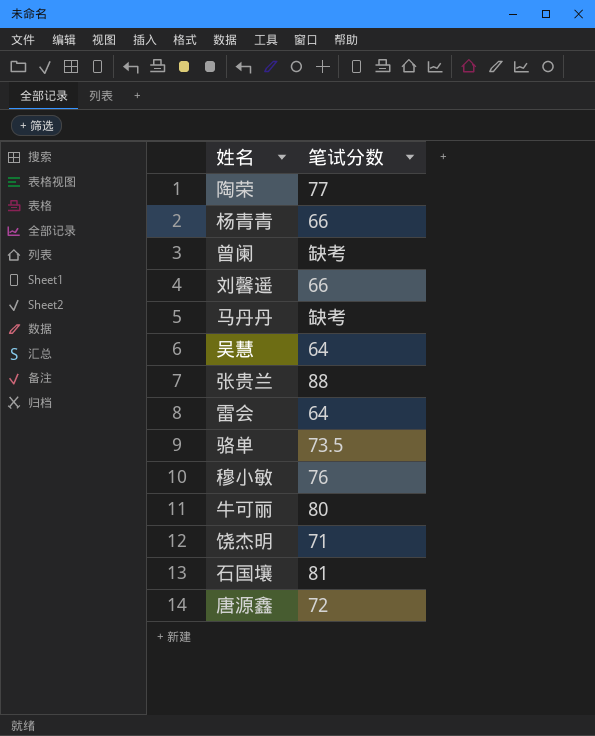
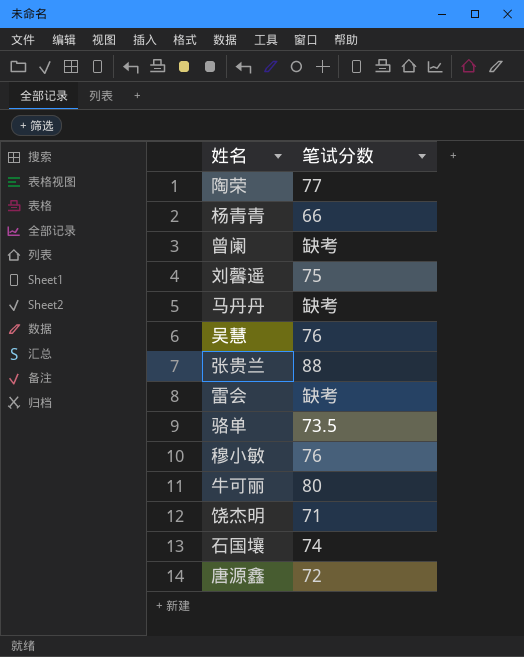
刘馨遥 | 笔试分数: 66 -> 75
吴慧 | 笔试分数: 64 -> 76
雷会 | 笔试分数: 64 -> 缺考
石国壤 | 笔试分数: 81 -> 74

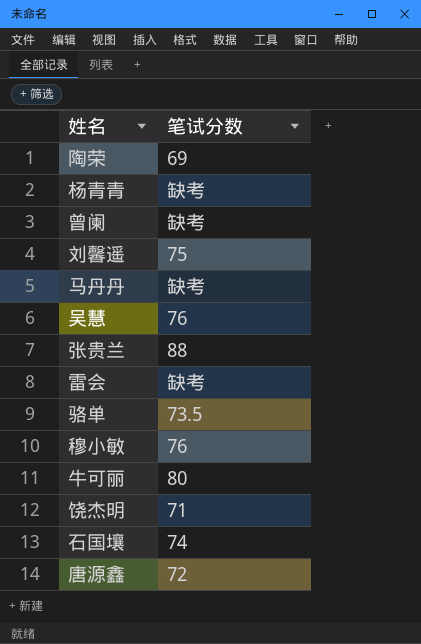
陶荣 | 笔试分数: 77 -> 69
杨青青 | 笔试分数: 66 -> 缺考

